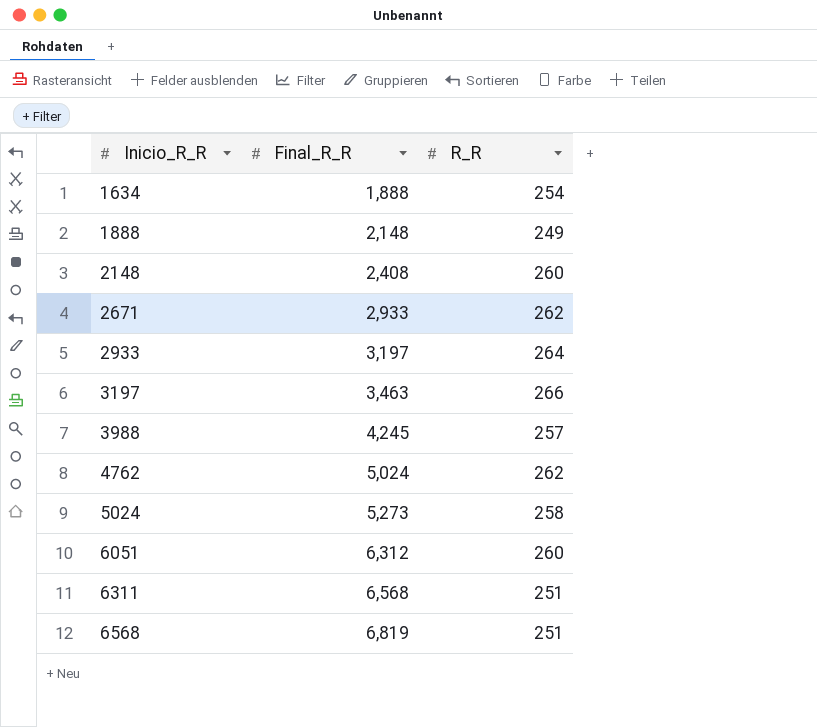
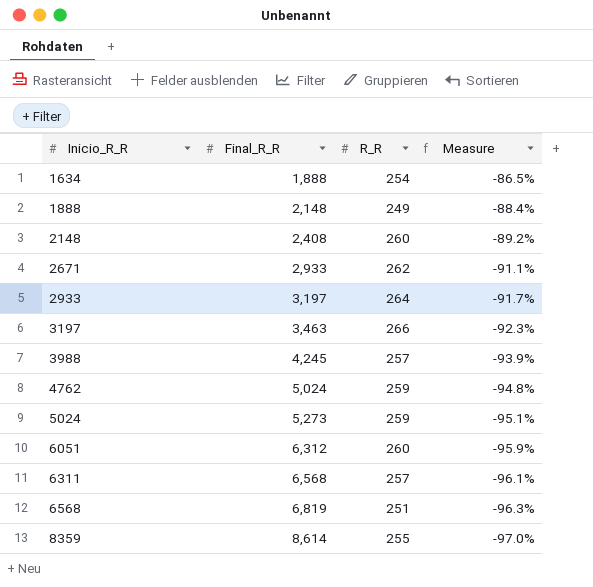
column Measure | formula: none -> ([R_R] - [Final_R_R]) / [Final_R_R]
4762 | R_R: 262 -> 259
5024 | R_R: 258 -> 259
6311 | R_R: 251 -> 257
row 8359: none -> 8,614 | 255 | -97.0%

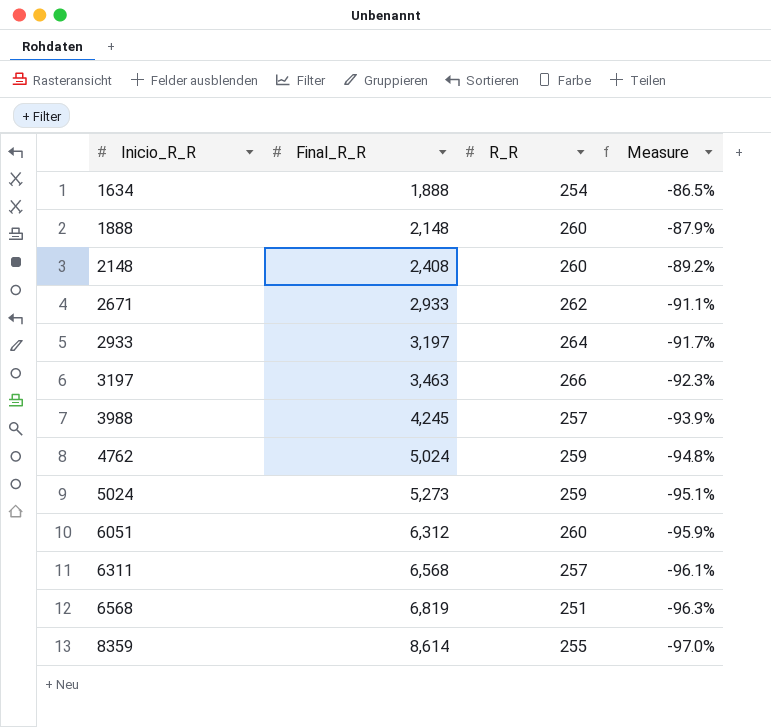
1888 | R_R: 249 -> 260
1888 | Measure: -88.4% -> -87.9%

